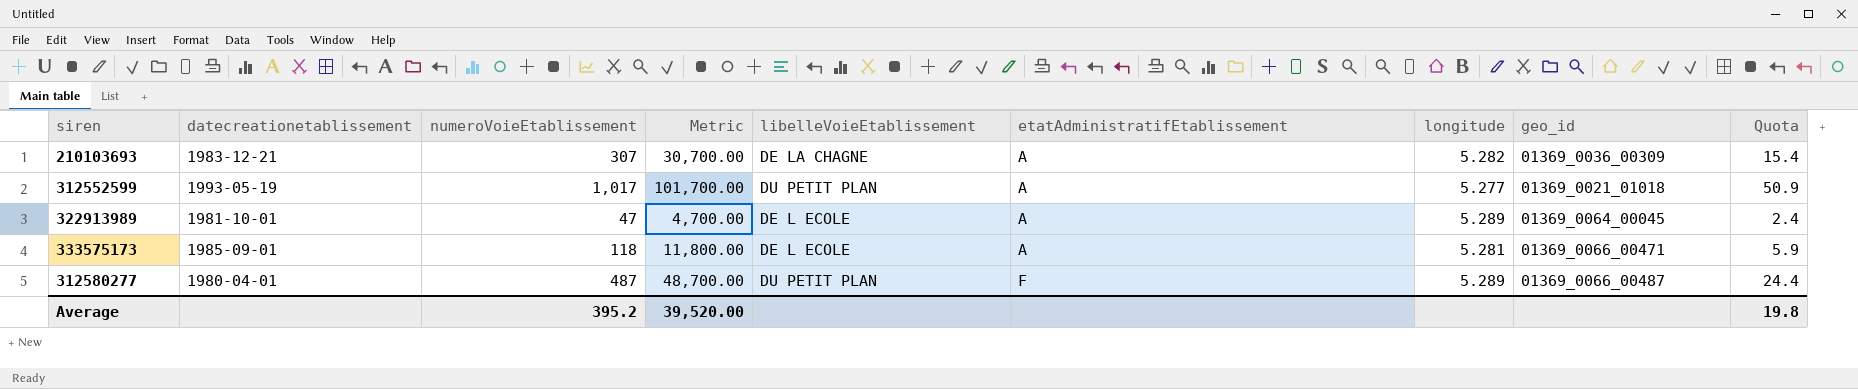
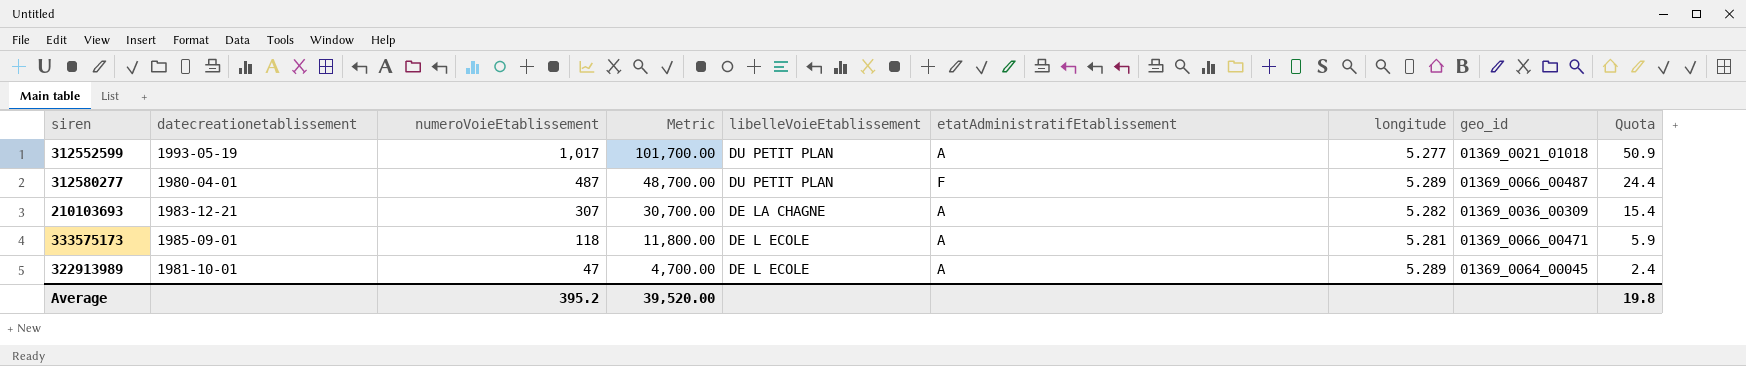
row order: etatAdministratifEtablissement ascending -> numeroVoieEtablissement descending

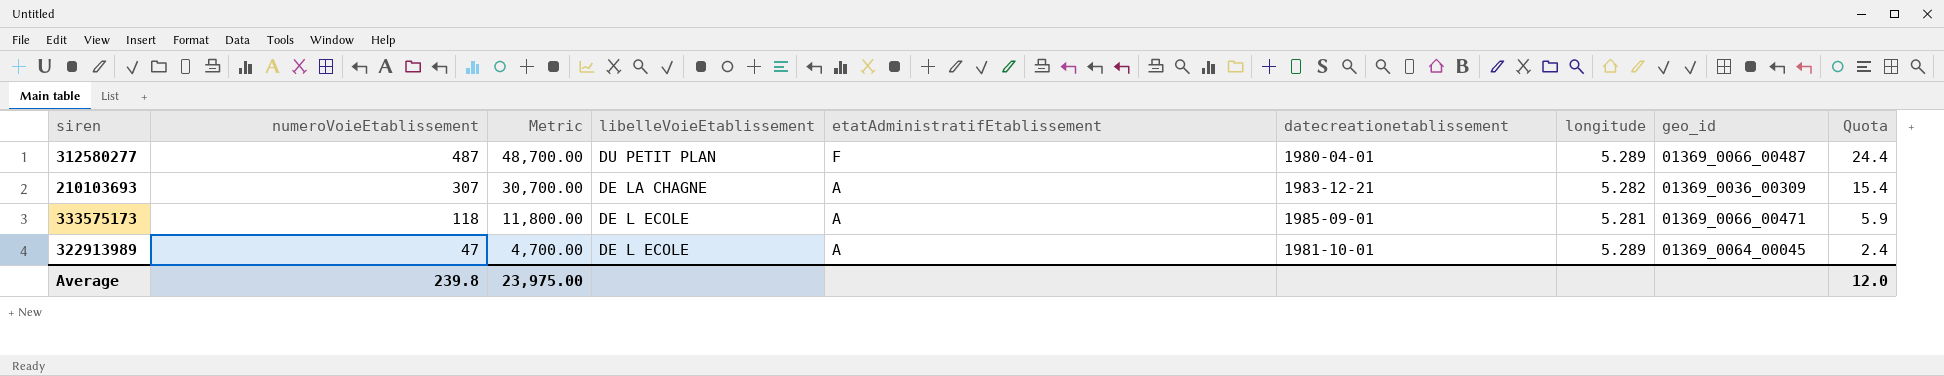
column datecreationetablissement | position: 2 -> 6
row 312552599: 1993-05-19 | 1,017 | 101,700.00 | DU PETIT PLAN | A | 5.277 | 01369_0021_01018 | 50.9 -> none
Average | numeroVoieEtablissement: 395.2 -> 239.8
Average | Metric: 39,520.00 -> 23,975.00
Average | Quota: 19.8 -> 12.0

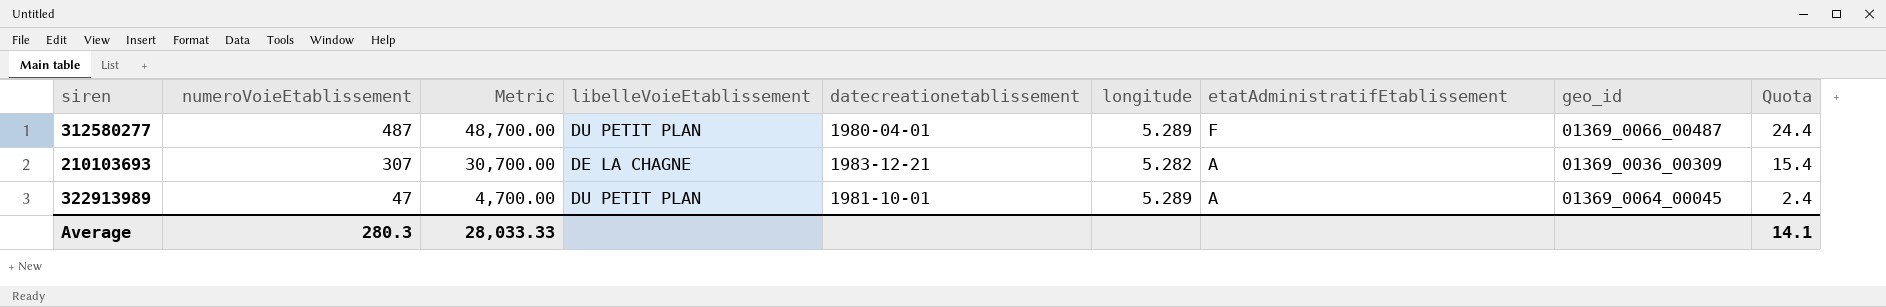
column etatAdministratifEtablissement | position: 5 -> 7
row 333575173: 118 | 11,800.00 | DE L ECOLE | A | 1985-09-01 | 5.281 | 01369_0066_00471 | 5.9 -> none
322913989 | libelleVoieEtablissement: DE L ECOLE -> DU PETIT PLAN
Average | numeroVoieEtablissement: 239.8 -> 280.3
Average | Metric: 23,975.00 -> 28,033.33
Average | Quota: 12.0 -> 14.1

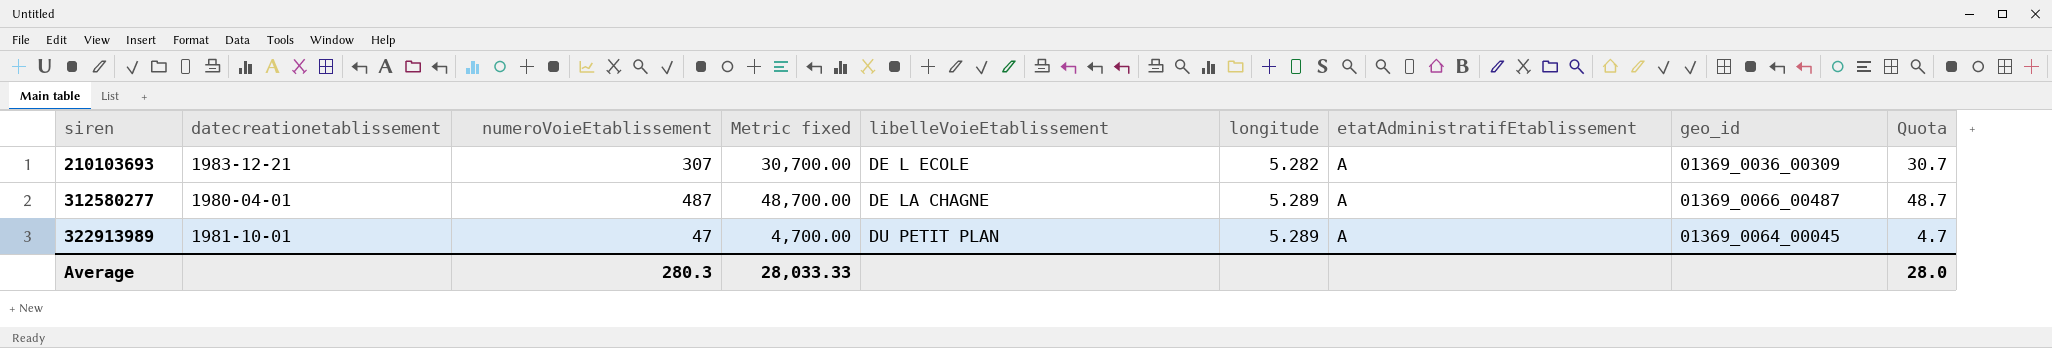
row order: numeroVoieEtablissement descending -> siren ascending
column datecreationetablissement | position: 5 -> 2
column name: Metric -> Metric fixed
column Quota | formula: [numeroVoieEtablissement] * 0.05 -> [numeroVoieEtablissement] * 0.1
210103693 | libelleVoieEtablissement: DE LA CHAGNE -> DE L ECOLE
312580277 | libelleVoieEtablissement: DU PETIT PLAN -> DE LA CHAGNE
312580277 | etatAdministratifEtablissement: F -> A
Average | Quota: 14.1 -> 28.0

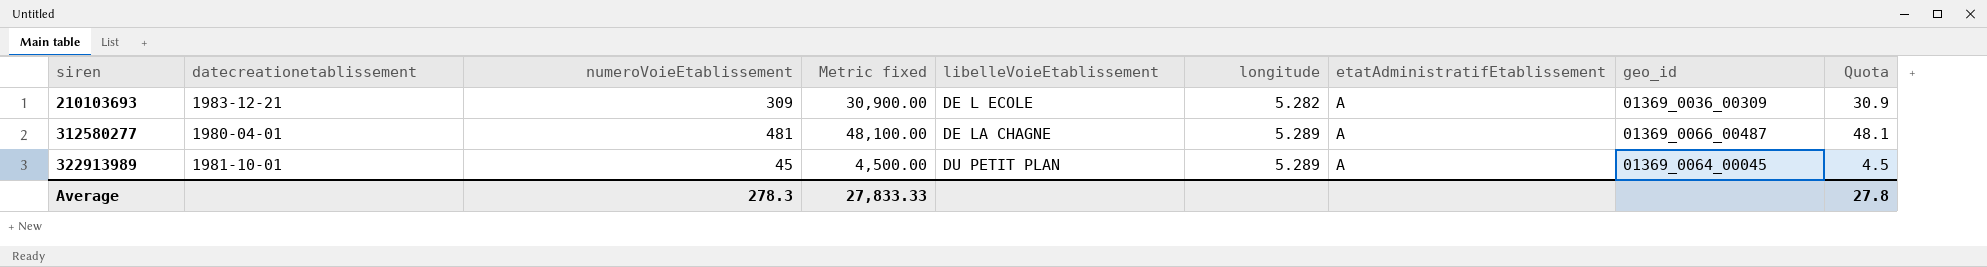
210103693 | numeroVoieEtablissement: 307 -> 309
210103693 | Metric fixed: 30,700.00 -> 30,900.00
210103693 | Quota: 30.7 -> 30.9
312580277 | numeroVoieEtablissement: 487 -> 481
312580277 | Metric fixed: 48,700.00 -> 48,100.00
312580277 | Quota: 48.7 -> 48.1
322913989 | numeroVoieEtablissement: 47 -> 45
322913989 | Metric fixed: 4,700.00 -> 4,500.00
322913989 | Quota: 4.7 -> 4.5
Average | numeroVoieEtablissement: 280.3 -> 278.3
Average | Metric fixed: 28,033.33 -> 27,833.33
Average | Quota: 28.0 -> 27.8

